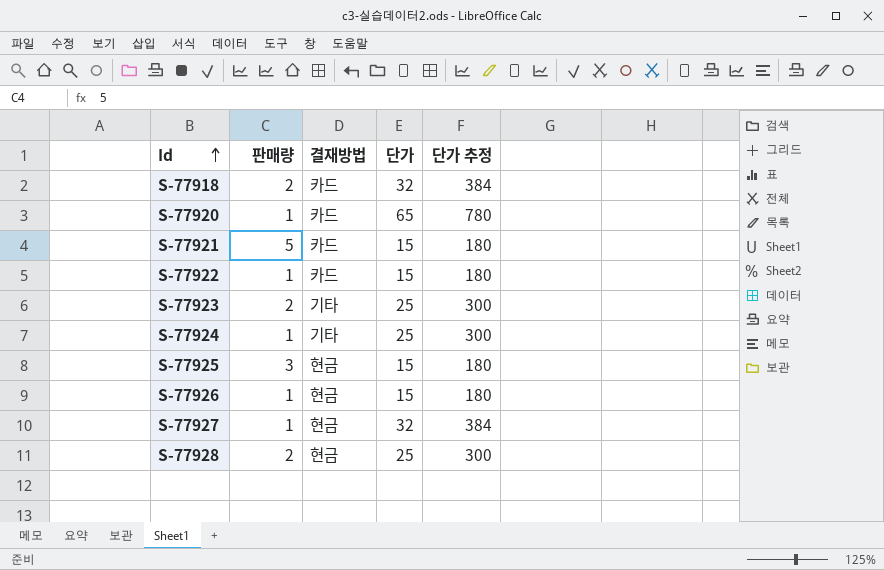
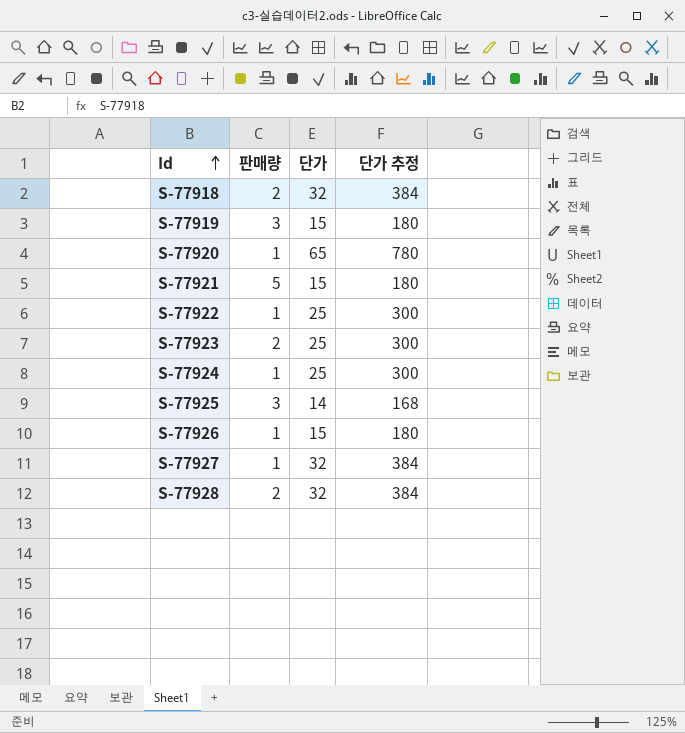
column 결재방법 | position: 3 -> none
row S-77919: none -> 3 | 15 | 180
S-77922 | 단가: 15 -> 25
S-77922 | 단가 추정: 180 -> 300
S-77925 | 단가: 15 -> 14
S-77925 | 단가 추정: 180 -> 168
S-77928 | 단가: 25 -> 32
S-77928 | 단가 추정: 300 -> 384

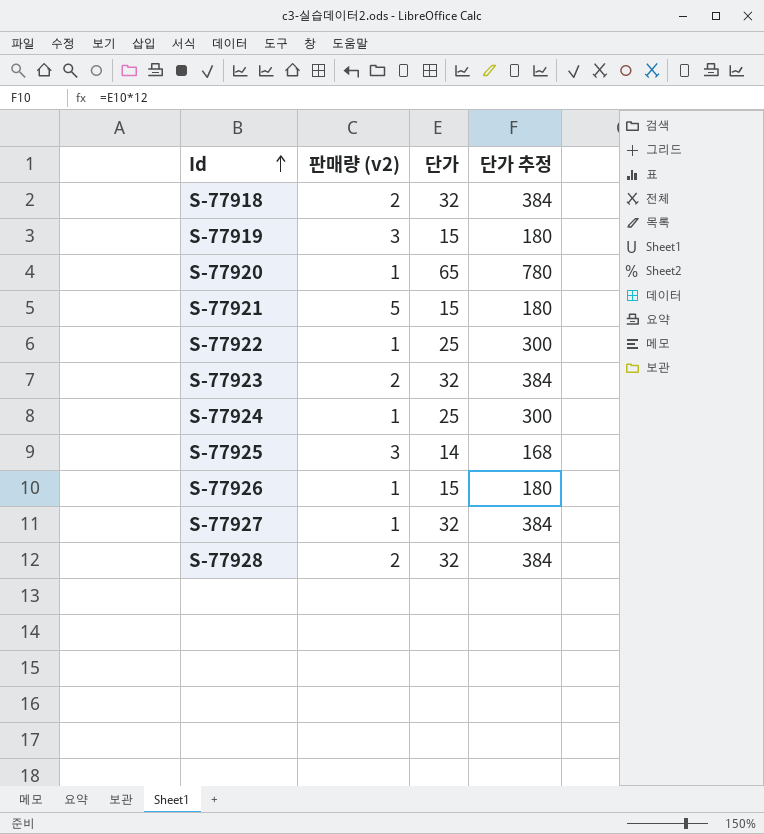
column name: 판매량 -> 판매량 (v2)
S-77923 | 단가: 25 -> 32
S-77923 | 단가 추정: 300 -> 384

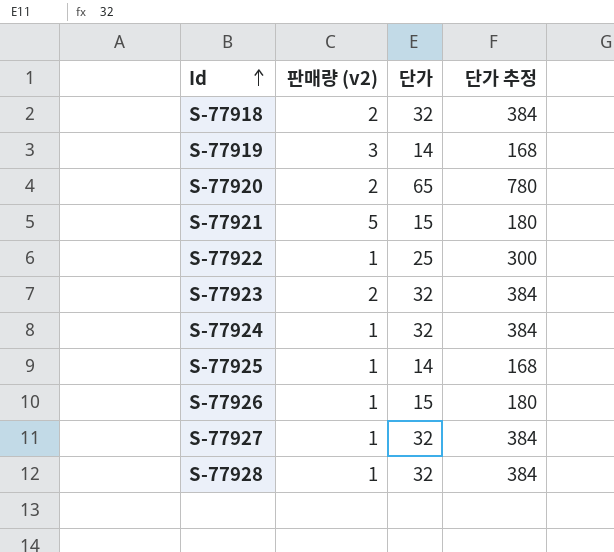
S-77919 | 단가: 15 -> 14
S-77919 | 단가 추정: 180 -> 168
S-77920 | 판매량 (v2): 1 -> 2
S-77924 | 단가: 25 -> 32
S-77924 | 단가 추정: 300 -> 384
S-77925 | 판매량 (v2): 3 -> 1
S-77928 | 판매량 (v2): 2 -> 1

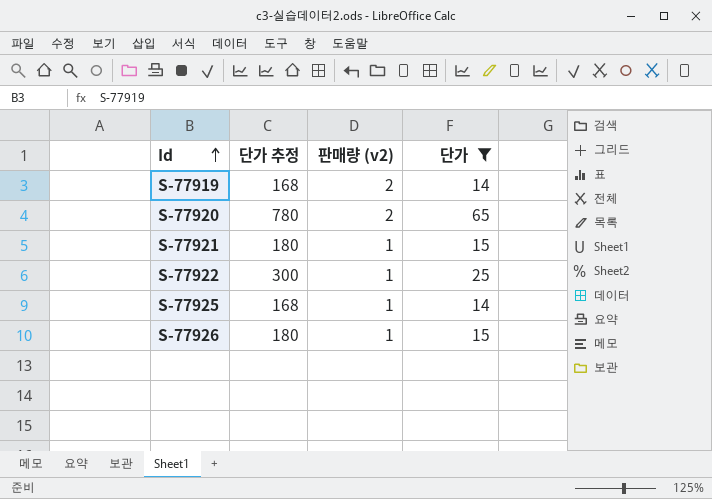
filter: none -> 단가 != 32
column 단가 추정 | position: 4 -> 2
S-77919 | 판매량 (v2): 3 -> 2
S-77921 | 판매량 (v2): 5 -> 1

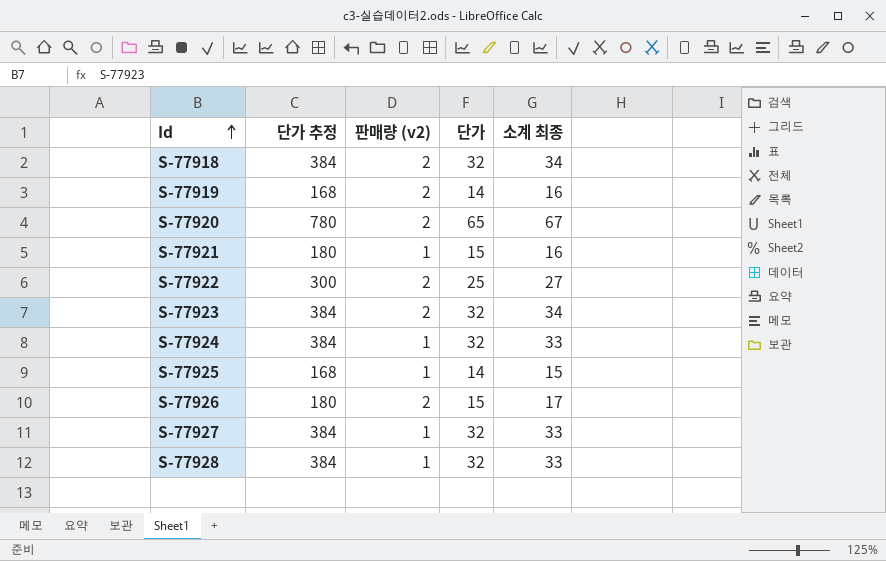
filter: 단가 != 32 -> none
column 소계 최종 | formula: none -> [판매량 (v2)] + [단가]
S-77922 | 판매량 (v2): 1 -> 2
S-77926 | 판매량 (v2): 1 -> 2

